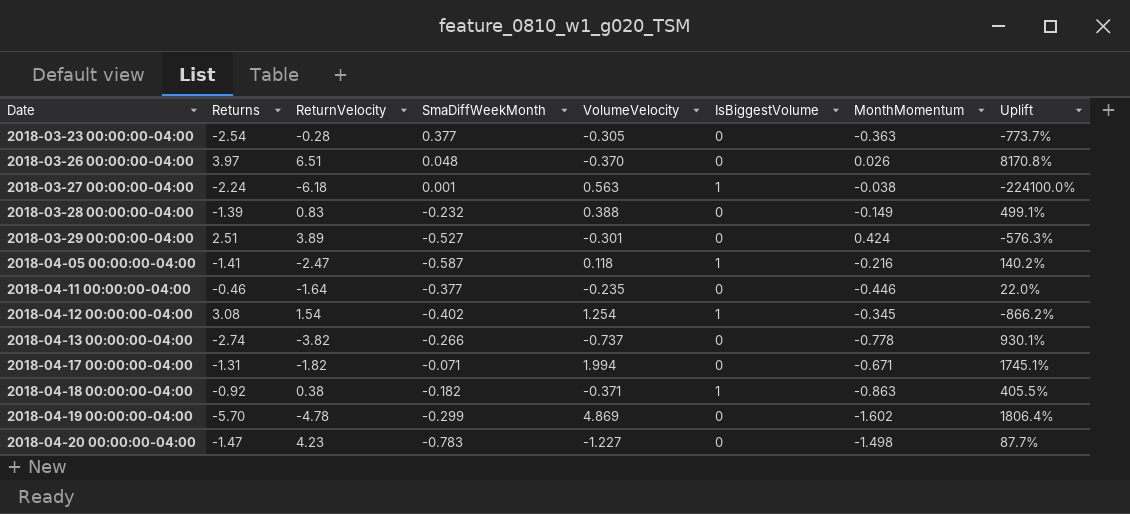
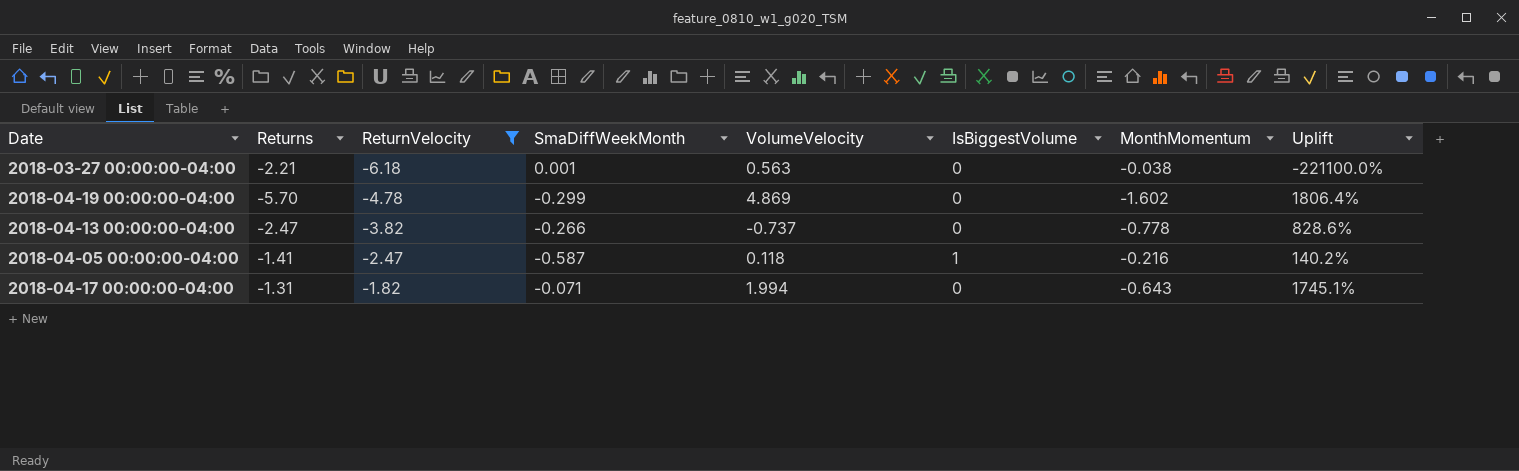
filter: none -> ReturnVelocity <= -1.82
row order: Date ascending -> ReturnVelocity ascending
2018-03-27 00:00:00-04:00 | Returns: -2.24 -> -2.21
2018-03-27 00:00:00-04:00 | IsBiggestVolume: 1 -> 0
2018-03-27 00:00:00-04:00 | Uplift: -224100.0% -> -221100.0%
2018-04-13 00:00:00-04:00 | Returns: -2.74 -> -2.47
2018-04-13 00:00:00-04:00 | Uplift: 930.1% -> 828.6%
2018-04-17 00:00:00-04:00 | MonthMomentum: -0.671 -> -0.643

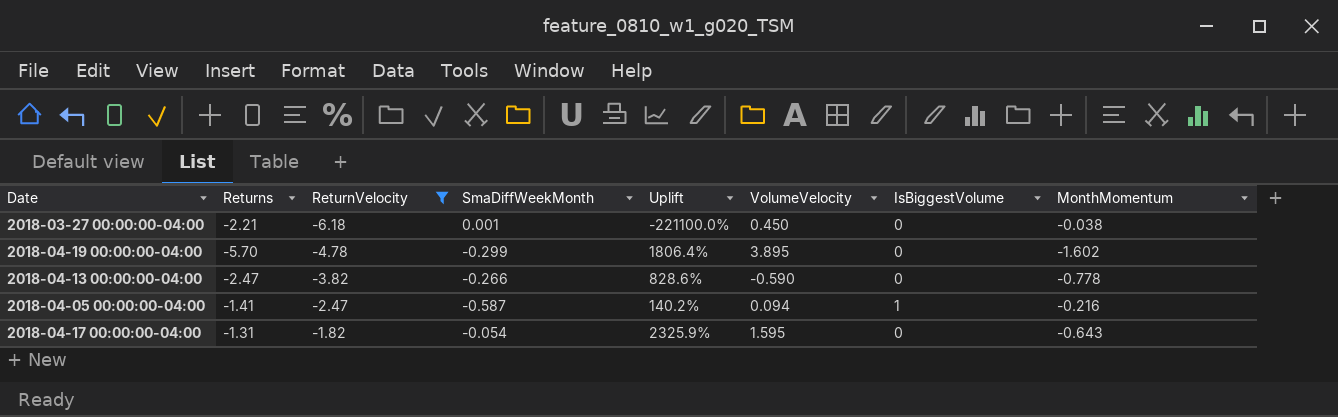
column Uplift | position: 8 -> 5
2018-03-27 00:00:00-04:00 | VolumeVelocity: 0.563 -> 0.450
2018-04-19 00:00:00-04:00 | VolumeVelocity: 4.869 -> 3.895
2018-04-13 00:00:00-04:00 | VolumeVelocity: -0.737 -> -0.590
2018-04-05 00:00:00-04:00 | VolumeVelocity: 0.118 -> 0.094
2018-04-17 00:00:00-04:00 | SmaDiffWeekMonth: -0.071 -> -0.054
2018-04-17 00:00:00-04:00 | Uplift: 1745.1% -> 2325.9%
2018-04-17 00:00:00-04:00 | VolumeVelocity: 1.994 -> 1.595

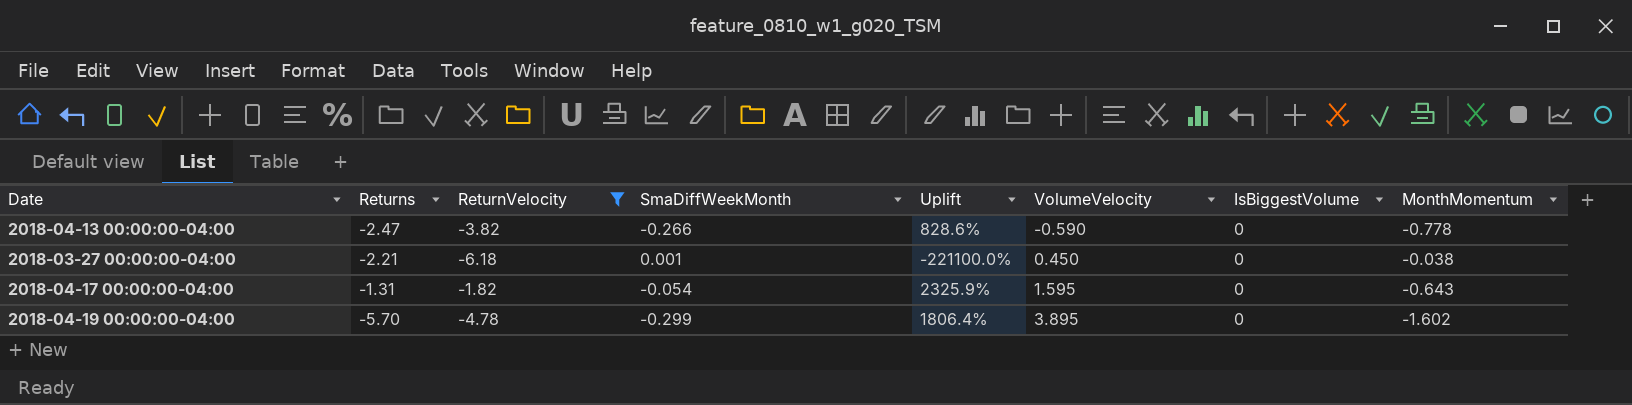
row order: ReturnVelocity ascending -> VolumeVelocity ascending
row 2018-04-05 00:00:00-04:00: -1.41 | -2.47 | -0.587 | 140.2% | 0.094 | 1 | -0.216 -> none

